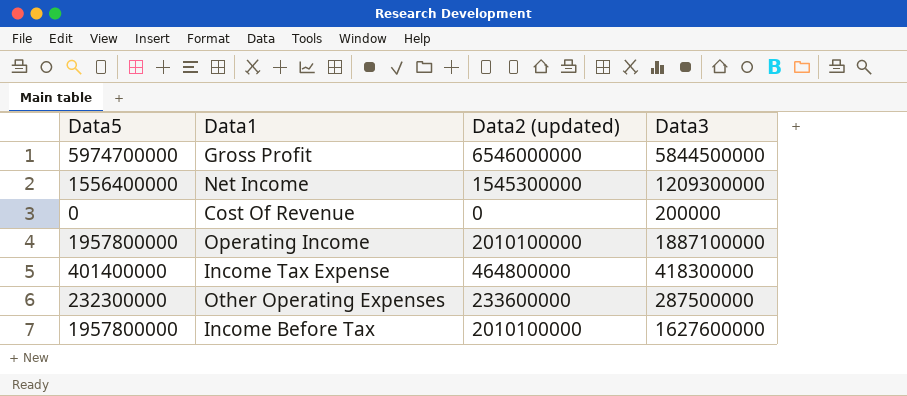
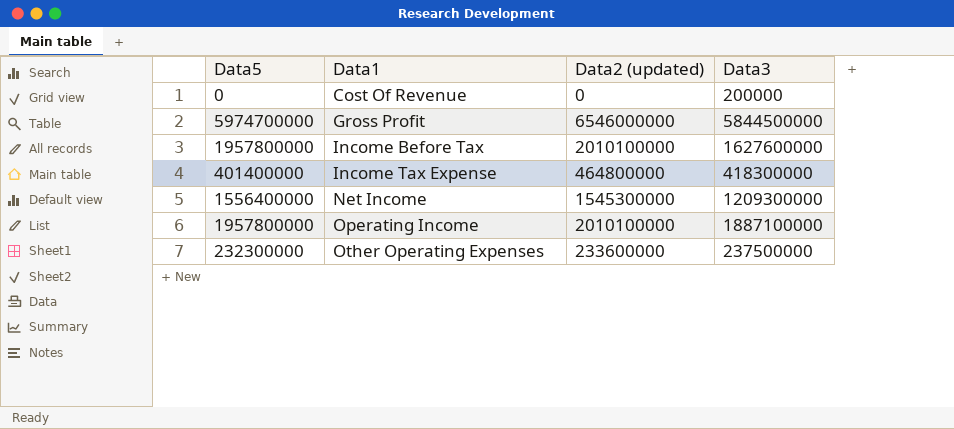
row order: none -> Data1 ascending
Other Operating Expenses | Data3: 287500000 -> 237500000

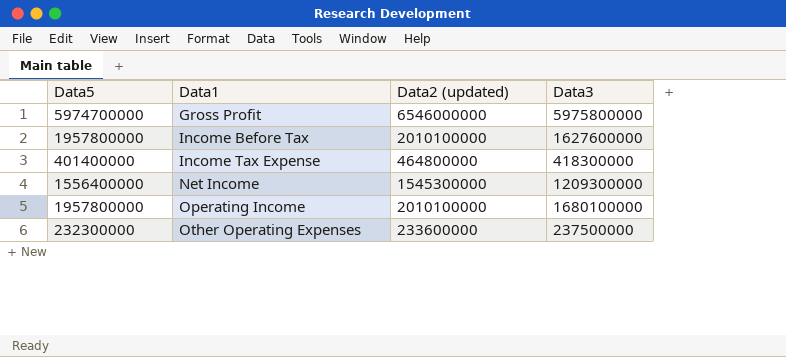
row Cost Of Revenue: 0 | 0 | 200000 -> none
Gross Profit | Data3: 5844500000 -> 5975800000
Operating Income | Data3: 1887100000 -> 1680100000

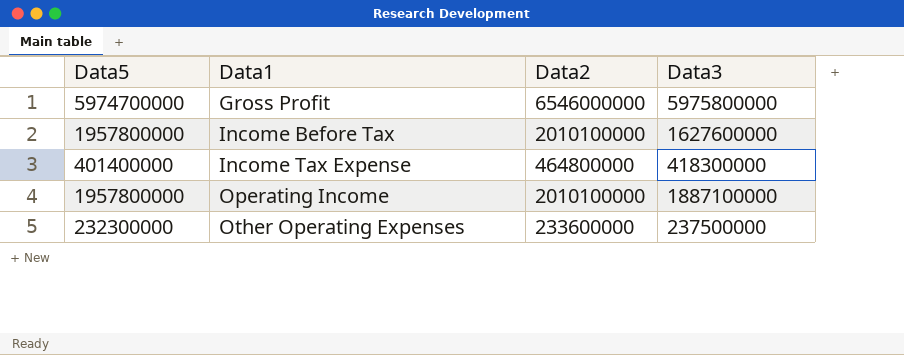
column name: Data2 (updated) -> Data2
row Net Income: 1556400000 | 1545300000 | 1209300000 -> none
Operating Income | Data3: 1680100000 -> 1887100000

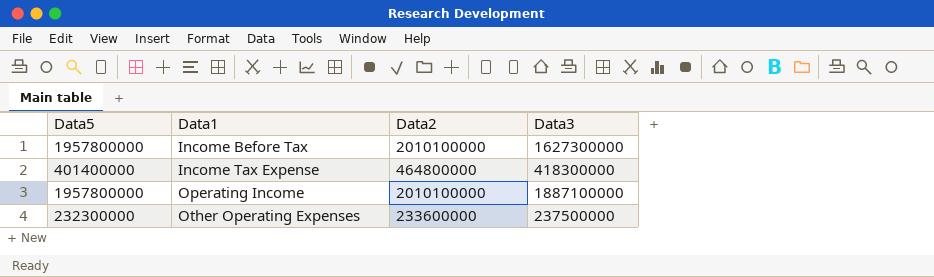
row Gross Profit: 5974700000 | 6546000000 | 5975800000 -> none
Income Before Tax | Data3: 1627600000 -> 1627300000

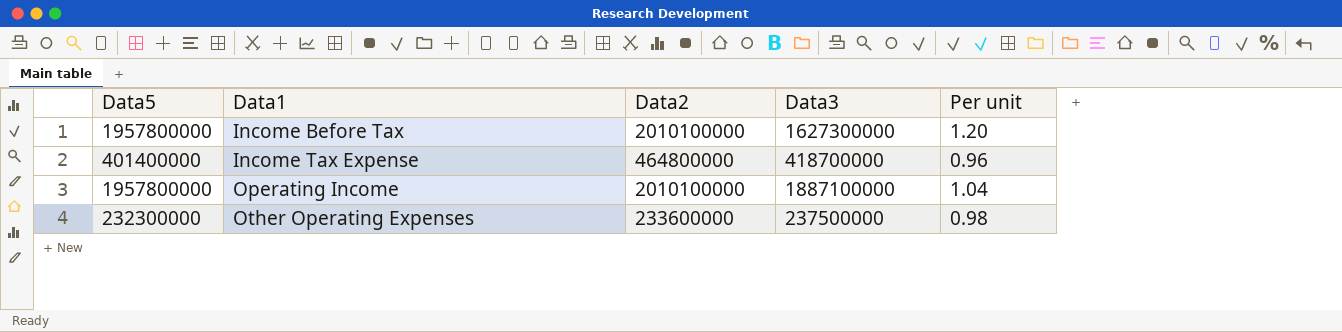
column Per unit | formula: none -> [Data5] / [Data3]
Income Tax Expense | Data3: 418300000 -> 418700000

